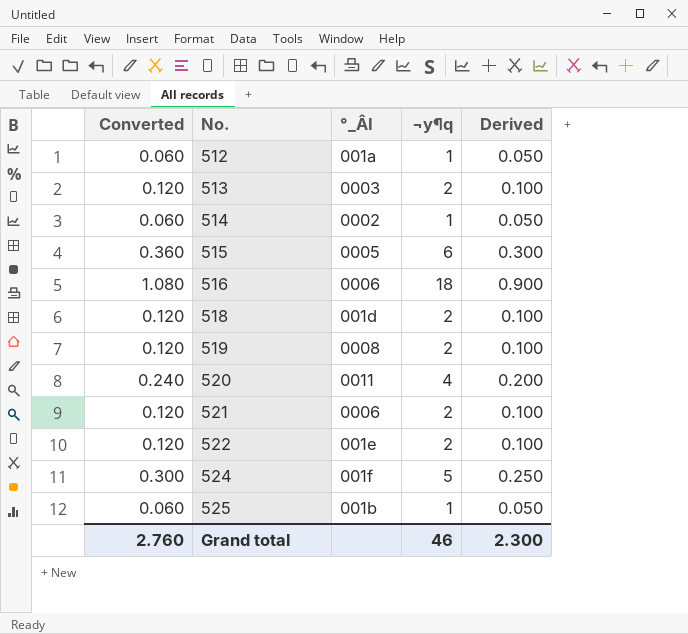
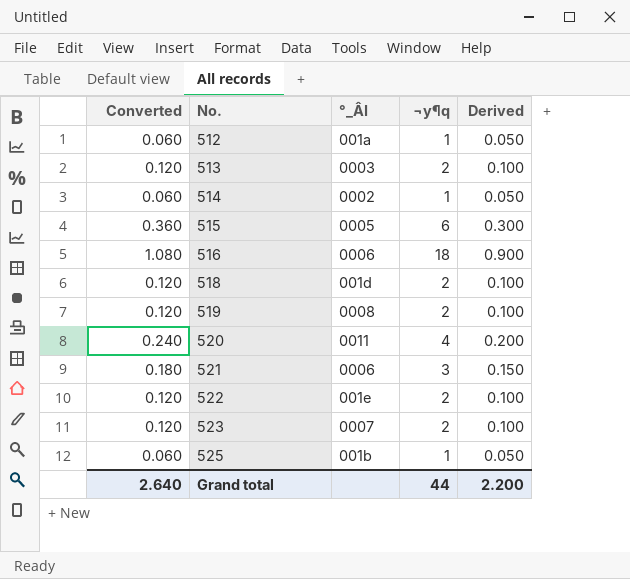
row 524: 0.300 | 001f | 5 | 0.250 -> none
521 | Converted: 0.120 -> 0.180
521 | ¬y¶q: 2 -> 3
521 | Derived: 0.100 -> 0.150
row 523: none -> 0.120 | 0007 | 2 | 0.100
Grand total | Converted: 2.760 -> 2.640
Grand total | ¬y¶q: 46 -> 44
Grand total | Derived: 2.300 -> 2.200

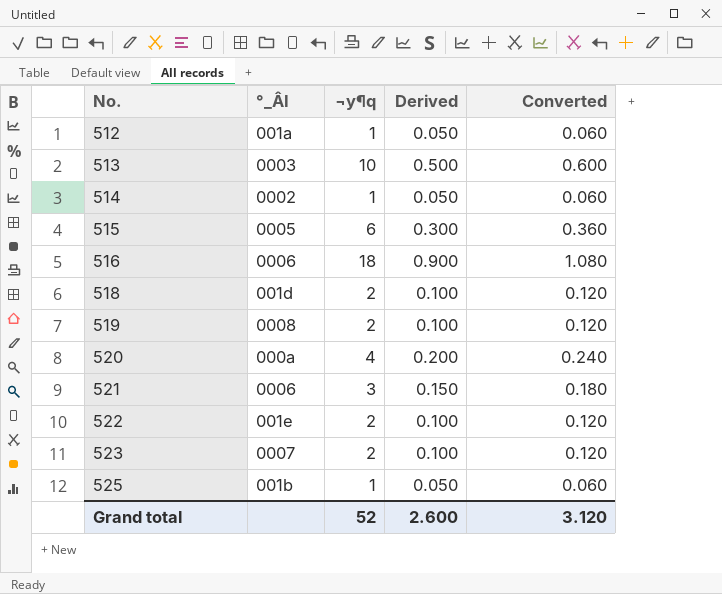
column Converted | position: 1 -> 5
513 | ¬y¶q: 2 -> 10
513 | Derived: 0.100 -> 0.500
513 | Converted: 0.120 -> 0.600
520 | °_ÂI: 0011 -> 000a
Grand total | ¬y¶q: 44 -> 52
Grand total | Derived: 2.200 -> 2.600
Grand total | Converted: 2.640 -> 3.120

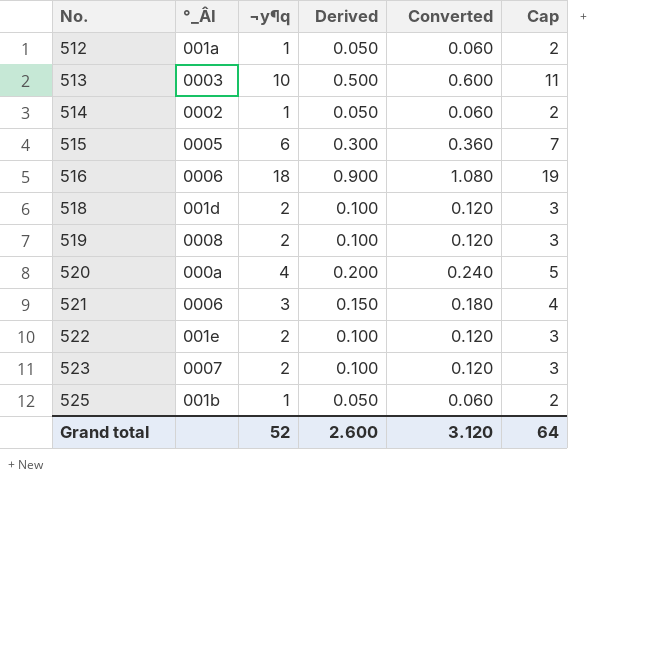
column Cap | formula: none -> [¬y¶q] + 1

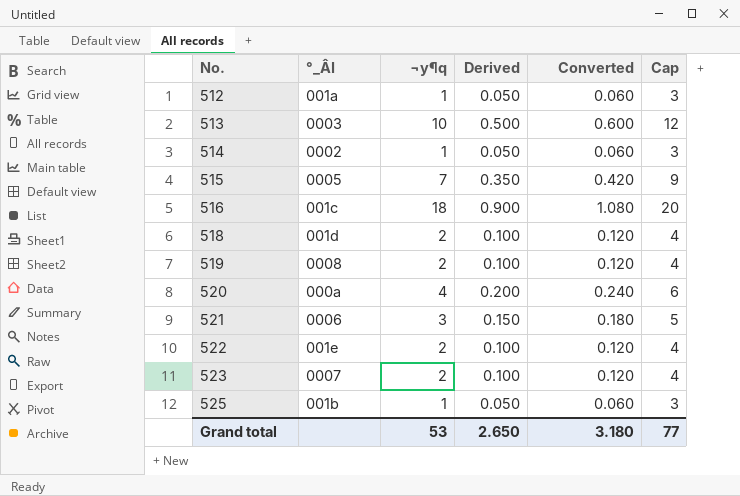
column Cap | formula: [¬y¶q] + 1 -> [¬y¶q] + 2
515 | ¬y¶q: 6 -> 7
515 | Derived: 0.300 -> 0.350
515 | Converted: 0.360 -> 0.420
516 | °_ÂI: 0006 -> 001c
Grand total | ¬y¶q: 52 -> 53
Grand total | Derived: 2.600 -> 2.650
Grand total | Converted: 3.120 -> 3.180
Grand total | Cap: 64 -> 77

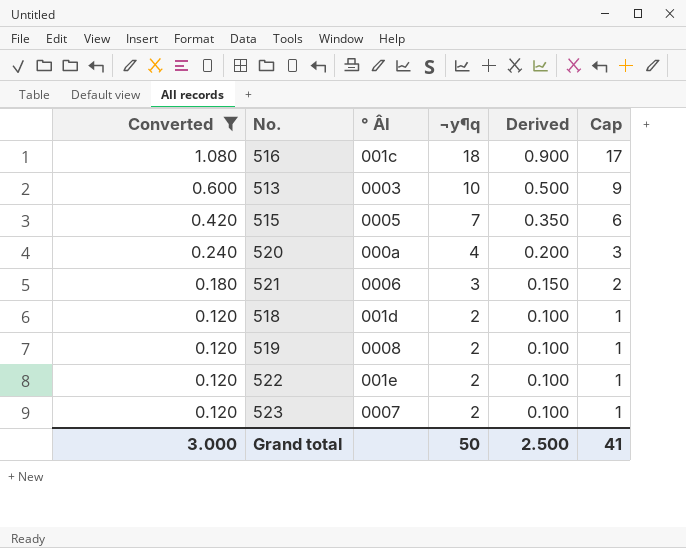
filter: none -> Converted != 0.060
row order: No. ascending -> Converted descending
column Converted | position: 5 -> 1
column name: °_ÂI -> ° ÂI
column Cap | formula: [¬y¶q] + 2 -> [¬y¶q] - 1
Grand total | Converted: 3.180 -> 3.000
Grand total | ¬y¶q: 53 -> 50
Grand total | Derived: 2.650 -> 2.500
Grand total | Cap: 77 -> 41

